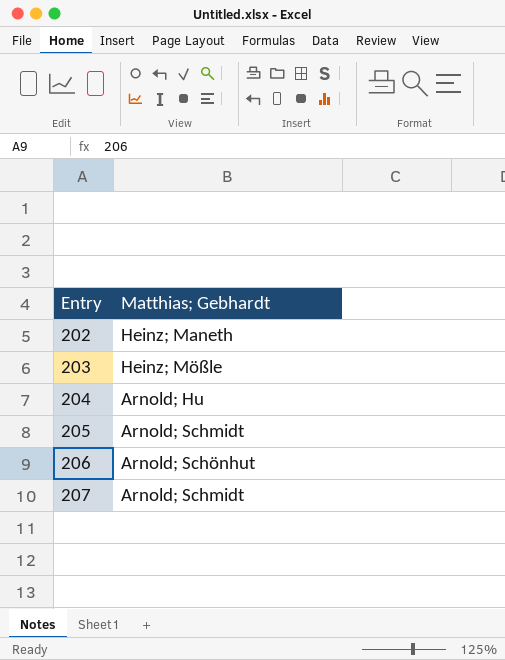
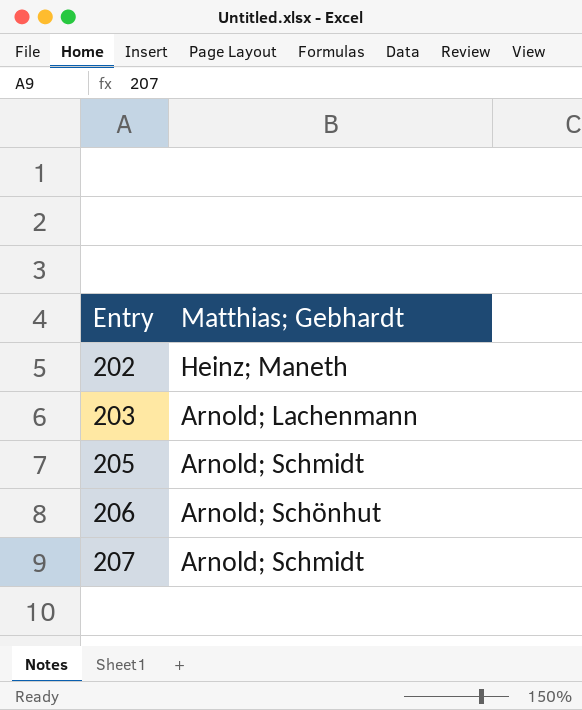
row 204: Arnold; Hu -> none
203 | Matthias; Gebhardt: Heinz; Mößle -> Arnold; Lachenmann

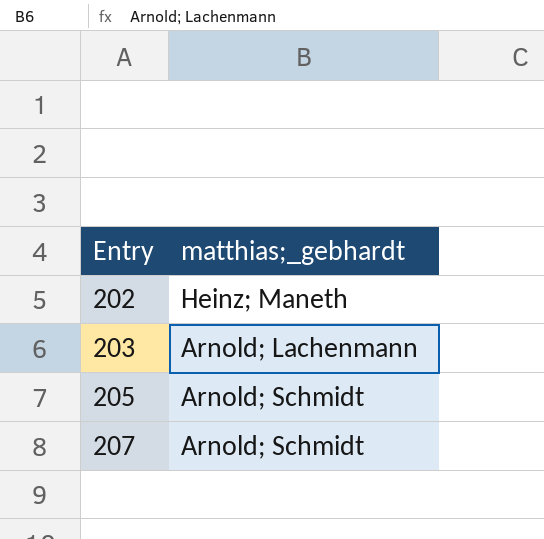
column name: Matthias; Gebhardt -> matthias;_gebhardt
row 206: Arnold; Schönhut -> none

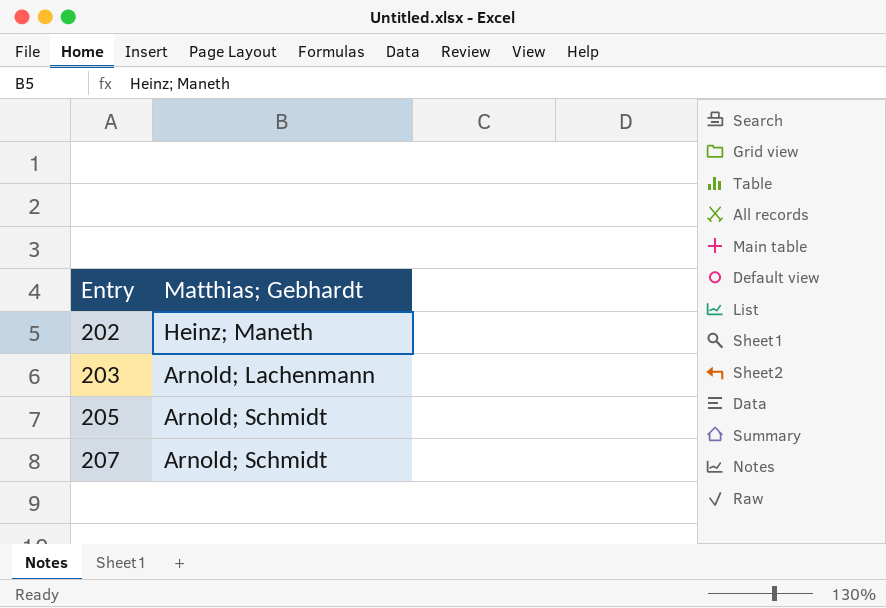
column name: matthias;_gebhardt -> Matthias; Gebhardt

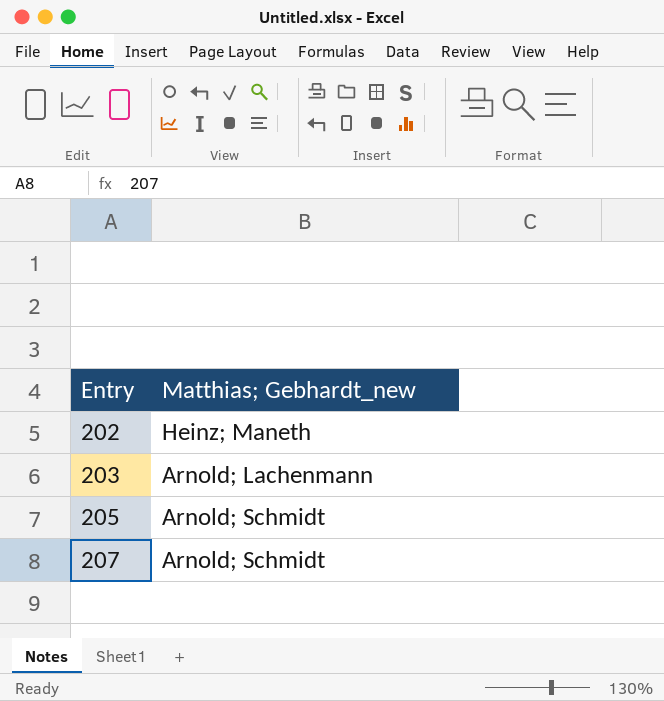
column name: Matthias; Gebhardt -> Matthias; Gebhardt_new

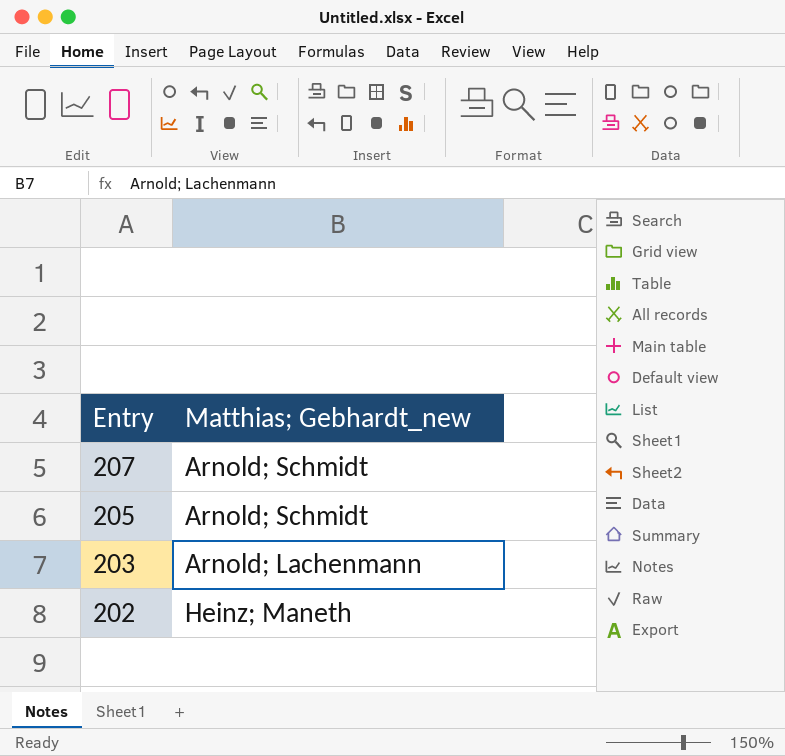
row order: Entry ascending -> Entry descending

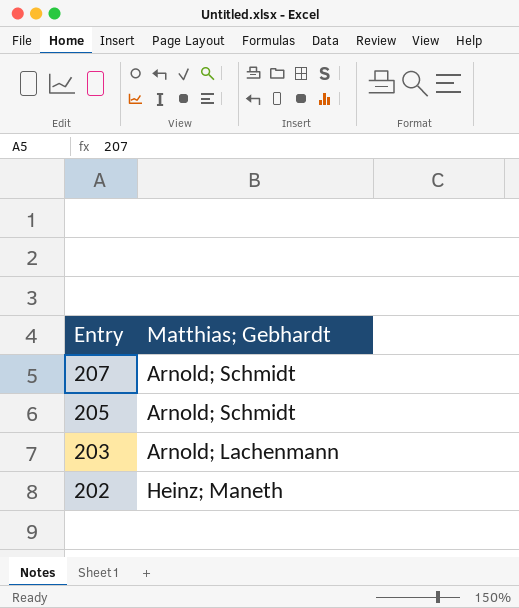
column name: Matthias; Gebhardt_new -> Matthias; Gebhardt

